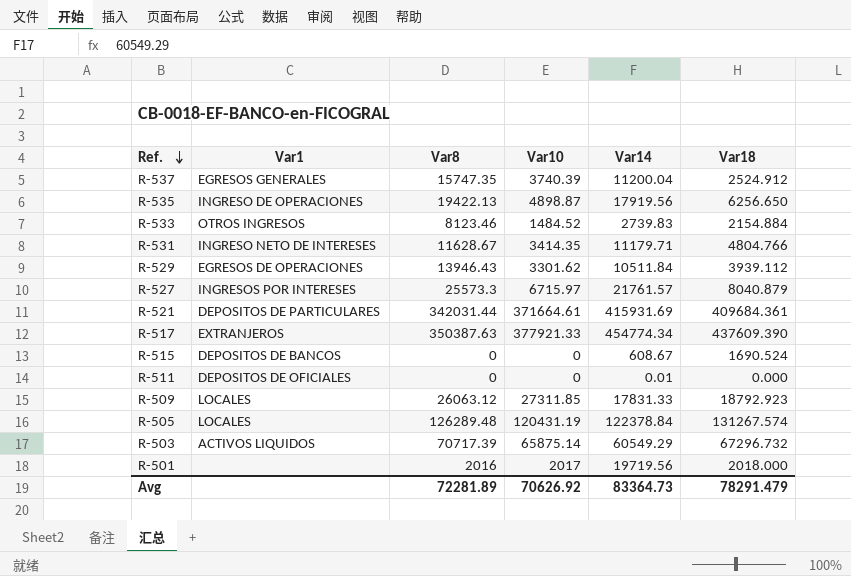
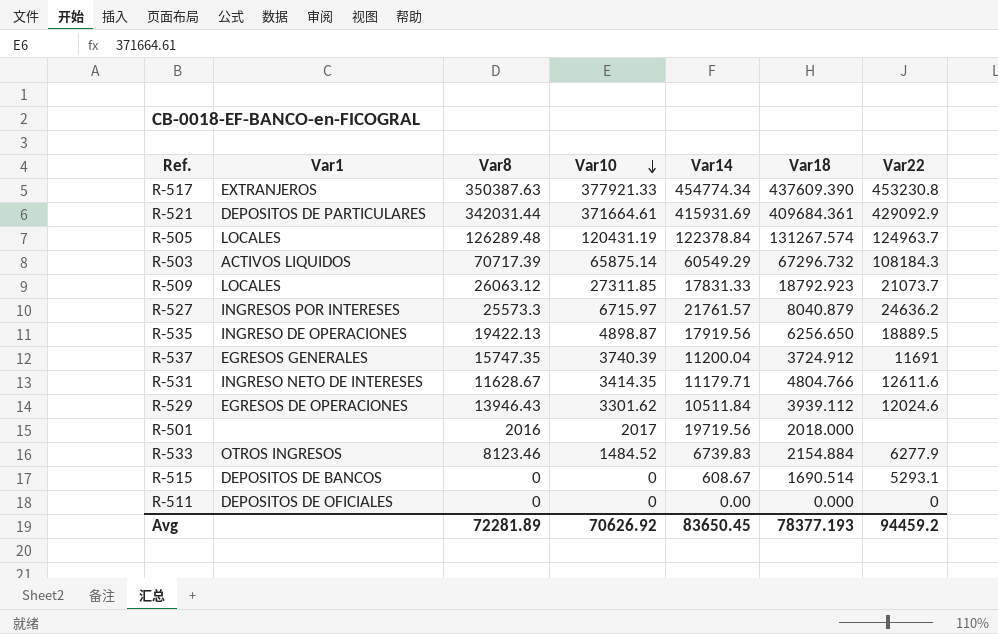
row order: Ref. descending -> Var10 descending
column Var22 | position: none -> 7
R-537 | Var18: 2524.912 -> 3724.912
R-533 | Var14: 2739.83 -> 6739.83
R-515 | Var18: 1690.524 -> 1690.514
R-511 | Var14: 0.01 -> 0.00
Avg | Var14: 83364.73 -> 83650.45
Avg | Var18: 78291.479 -> 78377.193

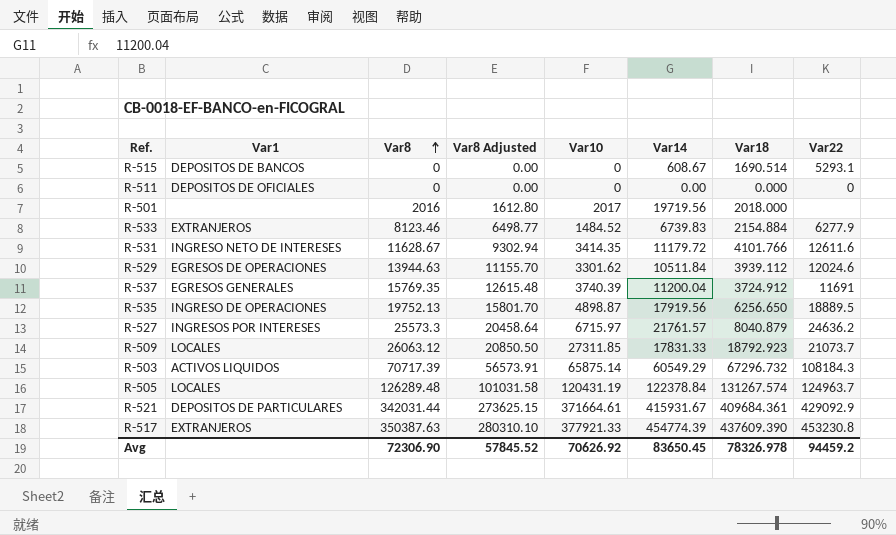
row order: Var10 descending -> Var8 ascending
column Var8 Adjusted | formula: none -> [Var8] * 0.8
R-533 | Var1: OTROS INGRESOS -> EXTRANJEROS
R-531 | Var14: 11179.71 -> 11179.72
R-531 | Var18: 4804.766 -> 4101.766
R-529 | Var8: 13946.43 -> 13944.63
R-537 | Var8: 15747.35 -> 15769.35
R-535 | Var8: 19422.13 -> 19752.13
R-521 | Var14: 415931.69 -> 415931.67
R-517 | Var14: 454774.34 -> 454774.39
Avg | Var8: 72281.89 -> 72306.90
Avg | Var18: 78377.193 -> 78326.978

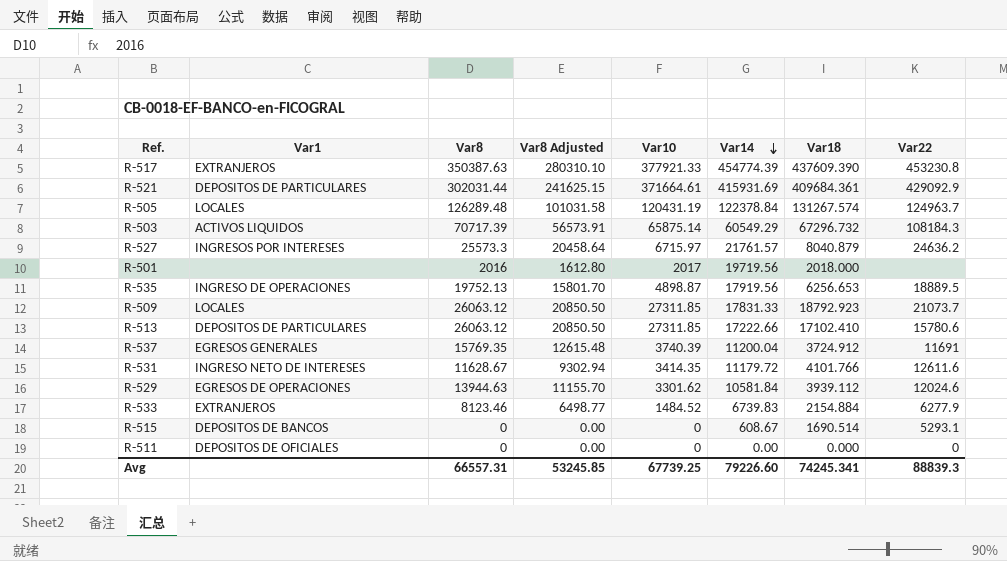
row order: Var8 ascending -> Var14 descending
R-521 | Var8: 342031.44 -> 302031.44
R-521 | Var8 Adjusted: 273625.15 -> 241625.15
R-521 | Var14: 415931.67 -> 415931.69
R-535 | Var18: 6256.650 -> 6256.653
row R-513: none -> DEPOSITOS DE PARTICULARES | 26063.12 | 20850.50 | 27311.85 | 17222.66 | 17102.410 | 15780.6
R-529 | Var14: 10511.84 -> 10581.84
Avg | Var8: 72306.90 -> 66557.31
Avg | Var8 Adjusted: 57845.52 -> 53245.85
Avg | Var10: 70626.92 -> 67739.25
Avg | Var14: 83650.45 -> 79226.60
Avg | Var18: 78326.978 -> 74245.341
Avg | Var22: 94459.2 -> 88839.3

